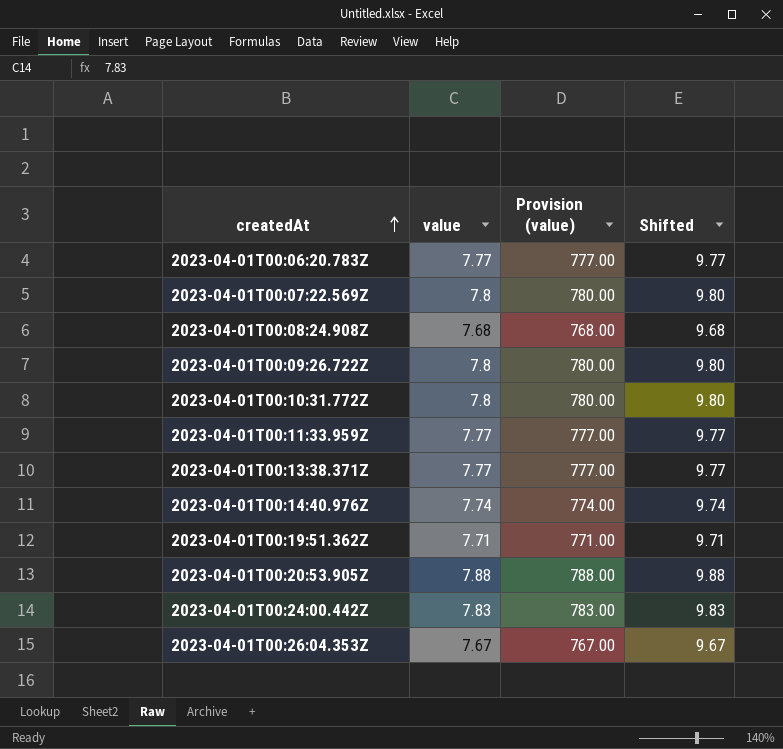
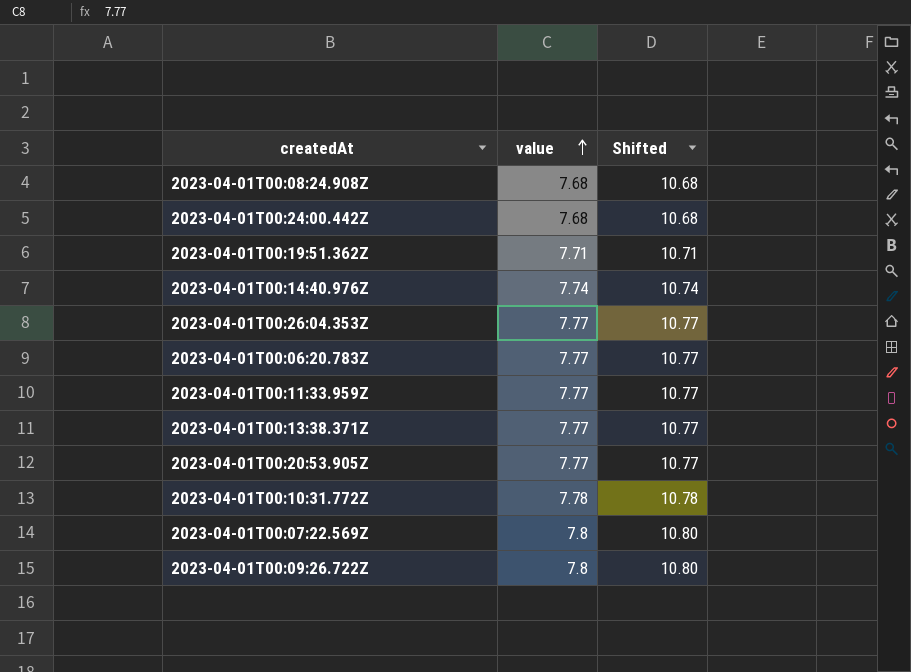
row order: createdAt ascending -> value ascending
column Provision (value) | formula: [value] * 100 -> none
column Shifted | formula: [value] + 2 -> [value] + 3
2023-04-01T00:24:00.442Z | value: 7.83 -> 7.68
2023-04-01T00:26:04.353Z | value: 7.67 -> 7.77
2023-04-01T00:20:53.905Z | value: 7.88 -> 7.77
2023-04-01T00:10:31.772Z | value: 7.8 -> 7.78

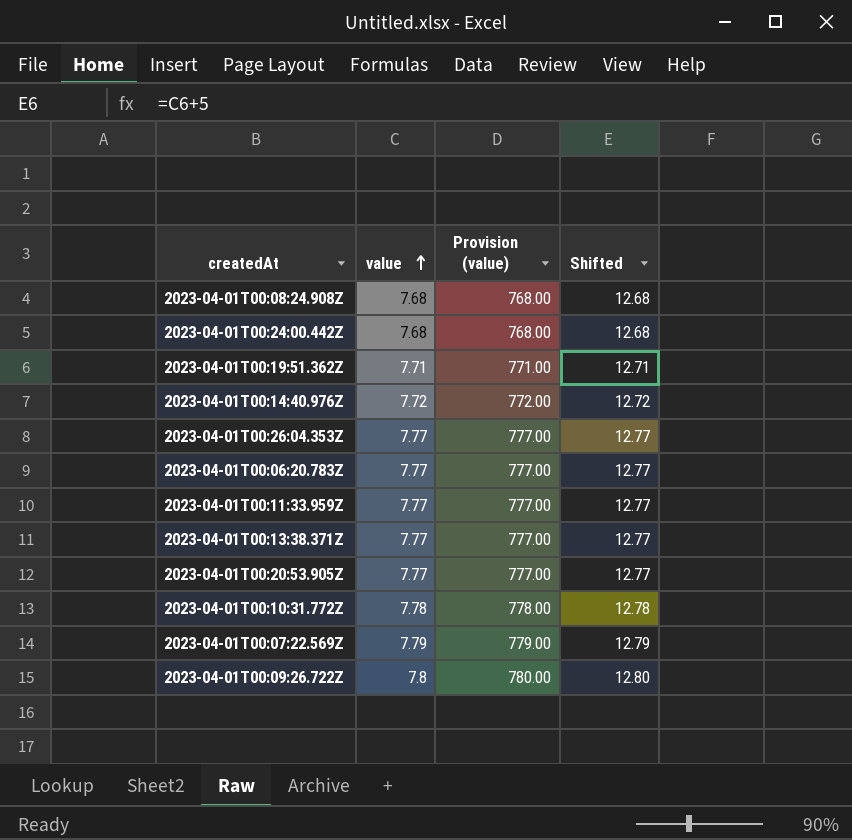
column Provision (value) | formula: none -> [value] * 100
column Shifted | formula: [value] + 3 -> [value] + 5
2023-04-01T00:14:40.976Z | value: 7.74 -> 7.72
2023-04-01T00:07:22.569Z | value: 7.8 -> 7.79

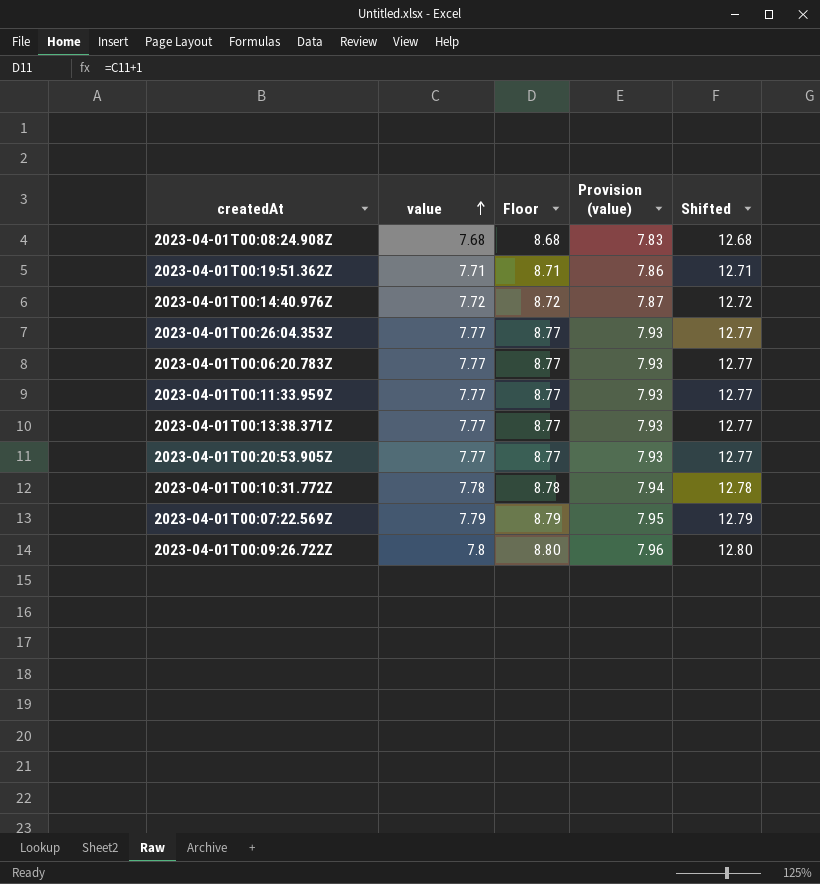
column Floor | formula: none -> [value] + 1
column Provision (value) | formula: [value] * 100 -> [value] * 1.02
row 2023-04-01T00:24:00.442Z: 7.68 | 768.00 | 12.68 -> none

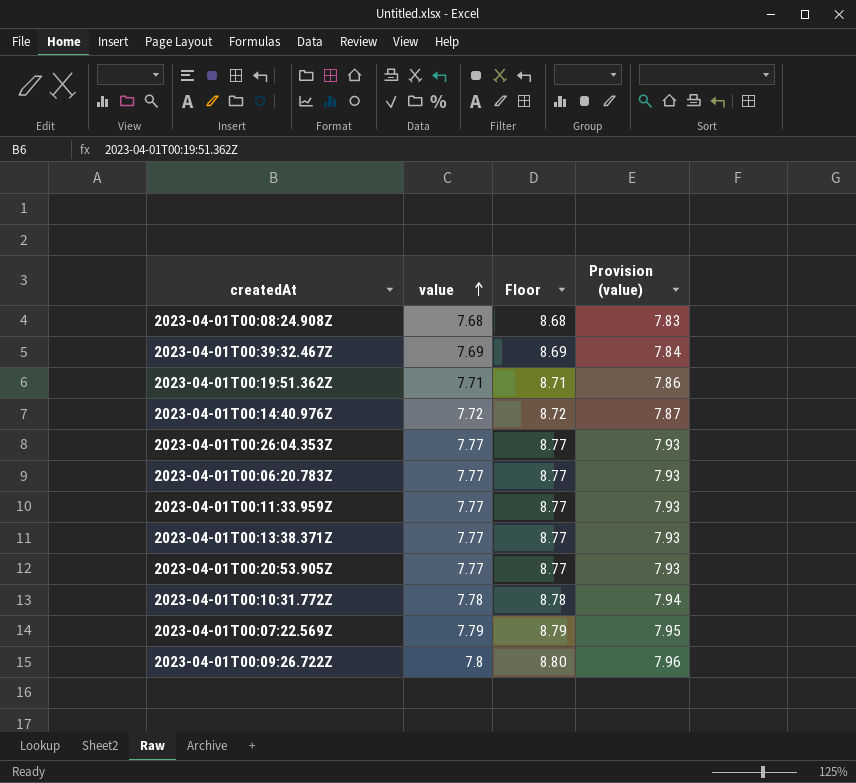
column Shifted | formula: [value] + 5 -> none
row 2023-04-01T00:39:32.467Z: none -> 7.69 | 8.69 | 7.84

